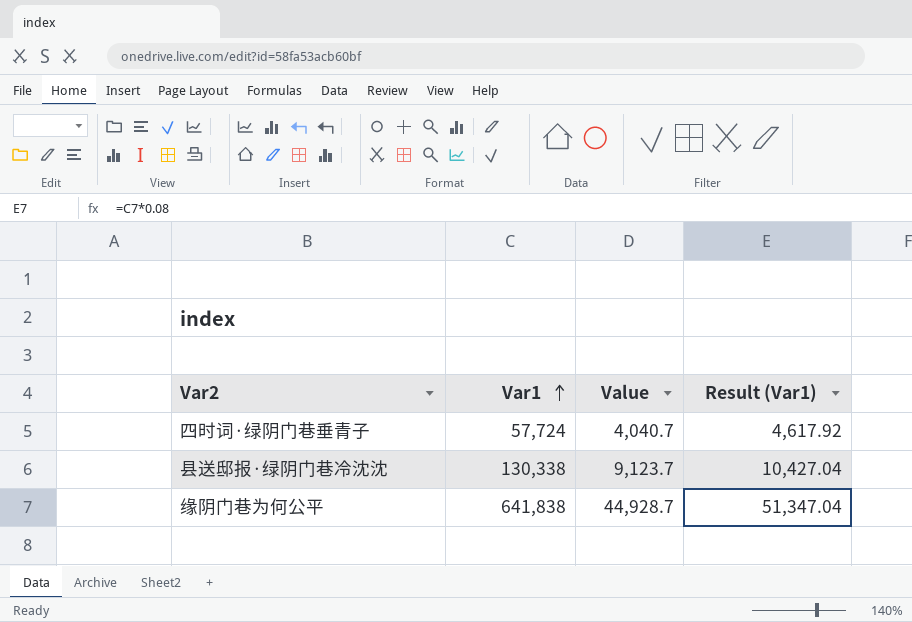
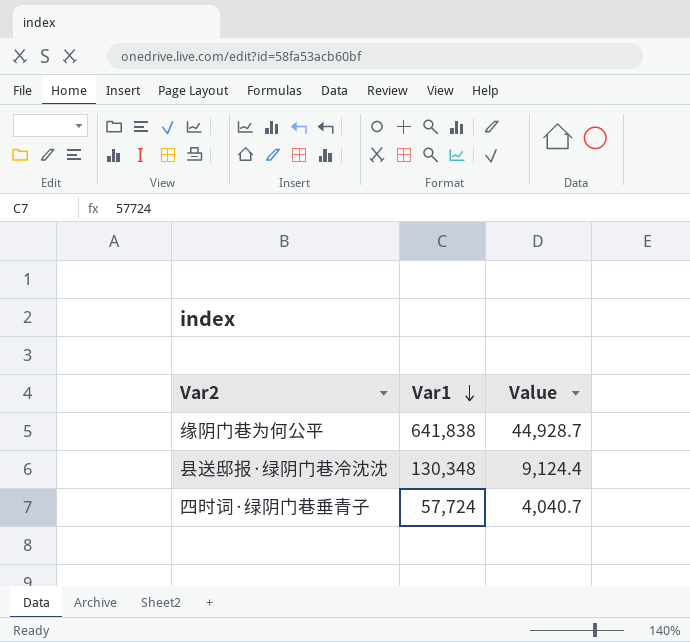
row order: Var1 ascending -> Var1 descending
column Result (Var1) | formula: [Var1] * 0.08 -> none
县送邸报·绿阴门巷冷沈沈 | Var1: 130,338 -> 130,348
县送邸报·绿阴门巷冷沈沈 | Value: 9,123.7 -> 9,124.4

